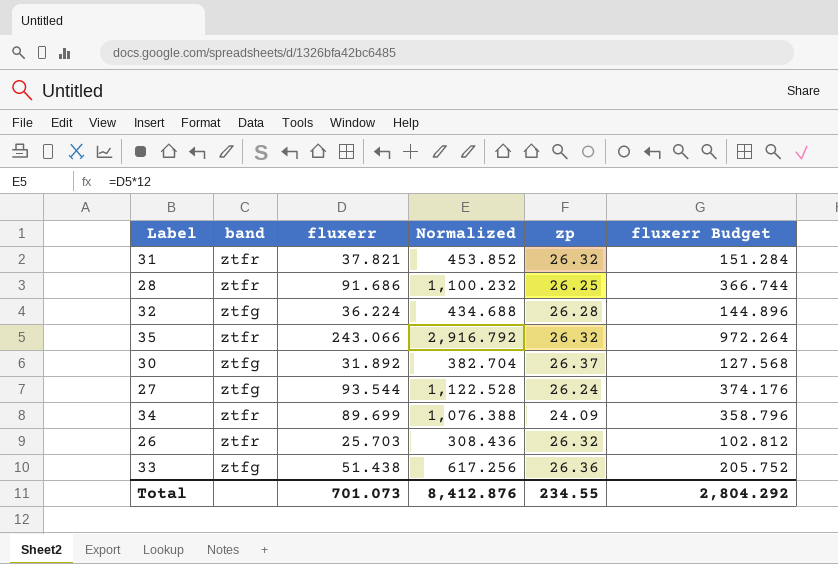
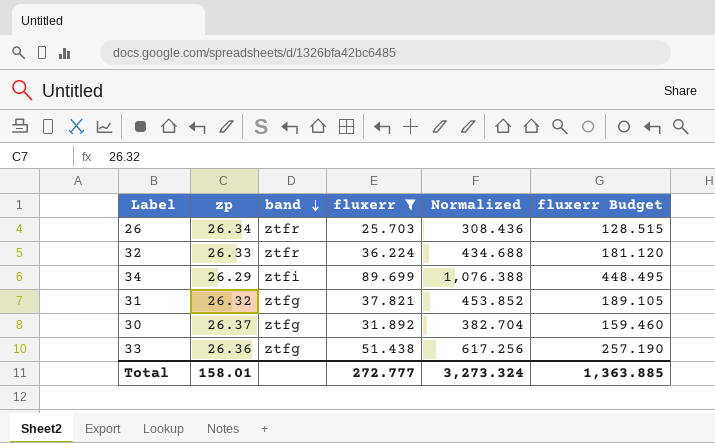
filter: none -> fluxerr <= 89.699
row order: none -> band descending
column zp | position: 5 -> 2
column fluxerr Budget | formula: [fluxerr] * 4 -> [fluxerr] * 5
26 | zp: 26.32 -> 26.34
32 | zp: 26.28 -> 26.33
32 | band: ztfg -> ztfr
34 | zp: 24.09 -> 26.29
34 | band: ztfr -> ztfi
31 | band: ztfr -> ztfg
Total | zp: 234.55 -> 158.01
Total | fluxerr: 701.073 -> 272.777
Total | Normalized: 8,412.876 -> 3,273.324
Total | fluxerr Budget: 2,804.292 -> 1,363.885

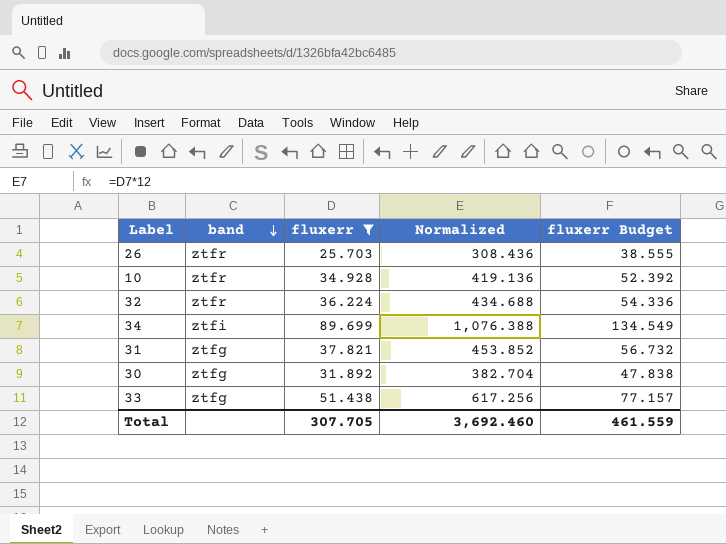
column zp | position: 2 -> none
column fluxerr Budget | formula: [fluxerr] * 5 -> [fluxerr] * 1.5
row 10: none -> ztfr | 34.928 | 419.136 | 52.392
Total | fluxerr: 272.777 -> 307.705
Total | Normalized: 3,273.324 -> 3,692.460
Total | fluxerr Budget: 1,363.885 -> 461.559

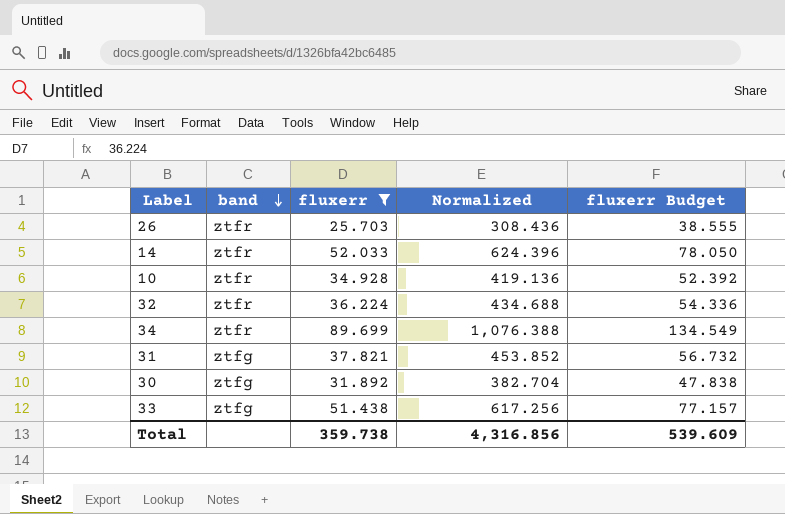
row 14: none -> ztfr | 52.033 | 624.396 | 78.050
34 | band: ztfi -> ztfr
Total | fluxerr: 307.705 -> 359.738
Total | Normalized: 3,692.460 -> 4,316.856
Total | fluxerr Budget: 461.559 -> 539.609

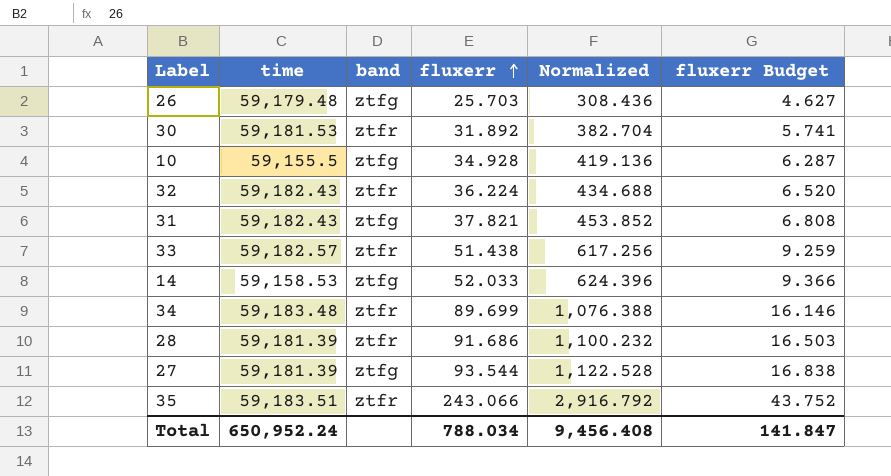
filter: fluxerr <= 89.699 -> none
row order: band descending -> fluxerr ascending
column time | position: none -> 2
column fluxerr Budget | formula: [fluxerr] * 1.5 -> [fluxerr] * 0.18
26 | band: ztfr -> ztfg
30 | band: ztfg -> ztfr
10 | band: ztfr -> ztfg
33 | band: ztfg -> ztfr
14 | band: ztfr -> ztfg
Total | fluxerr: 359.738 -> 788.034
Total | Normalized: 4,316.856 -> 9,456.408
Total | fluxerr Budget: 539.609 -> 141.847

